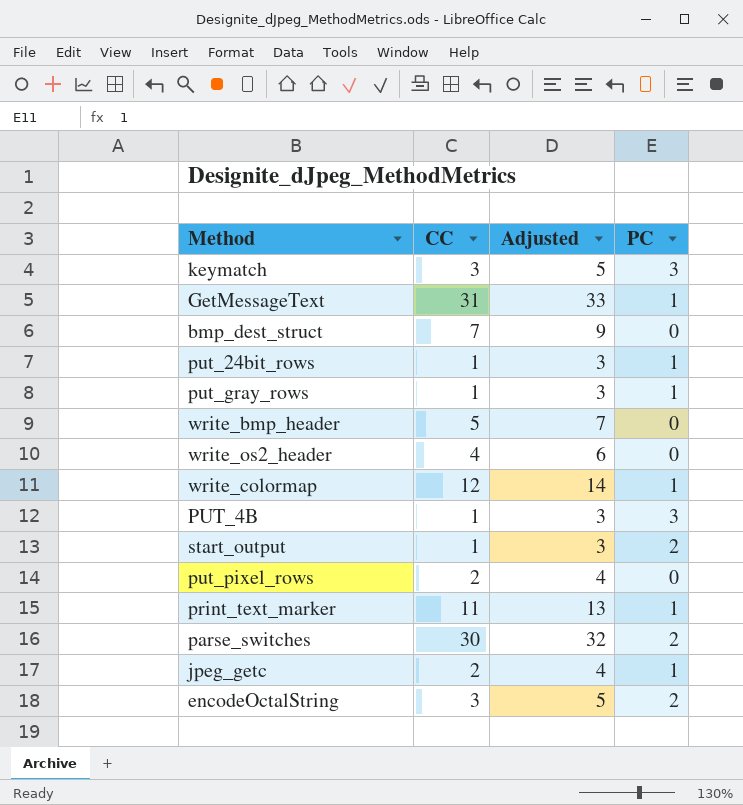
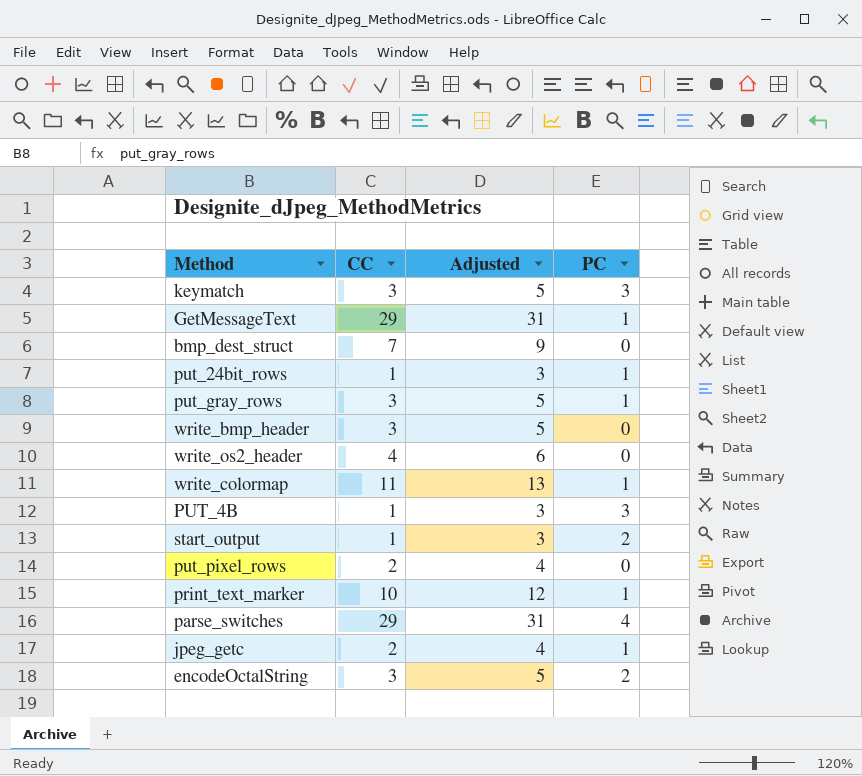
GetMessageText | CC: 31 -> 29
GetMessageText | Adjusted: 33 -> 31
put_gray_rows | CC: 1 -> 3
put_gray_rows | Adjusted: 3 -> 5
write_bmp_header | CC: 5 -> 3
write_bmp_header | Adjusted: 7 -> 5
write_colormap | CC: 12 -> 11
write_colormap | Adjusted: 14 -> 13
print_text_marker | CC: 11 -> 10
print_text_marker | Adjusted: 13 -> 12
parse_switches | CC: 30 -> 29
parse_switches | Adjusted: 32 -> 31
parse_switches | PC: 2 -> 4

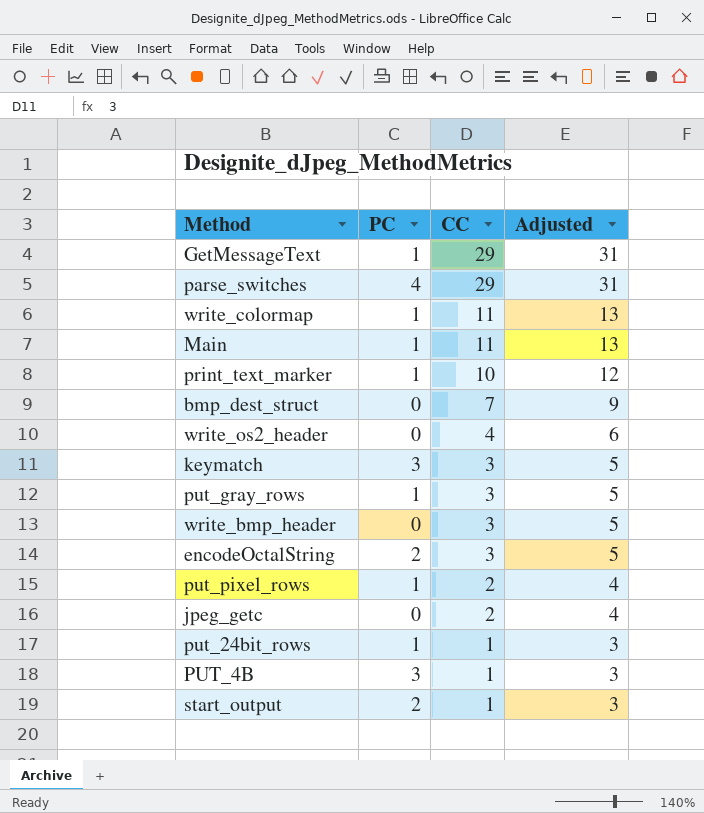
row order: none -> CC descending
column PC | position: 4 -> 2
row Main: none -> 1 | 11 | 13
put_pixel_rows | PC: 0 -> 1
jpeg_getc | PC: 1 -> 0

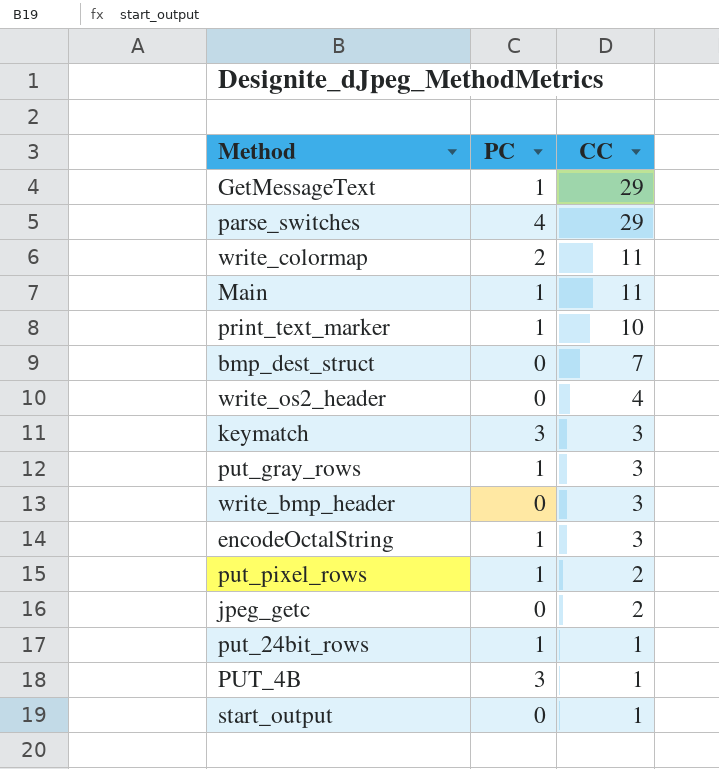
column Adjusted | formula: [CC] + 2 -> none
write_colormap | PC: 1 -> 2
encodeOctalString | PC: 2 -> 1
start_output | PC: 2 -> 0

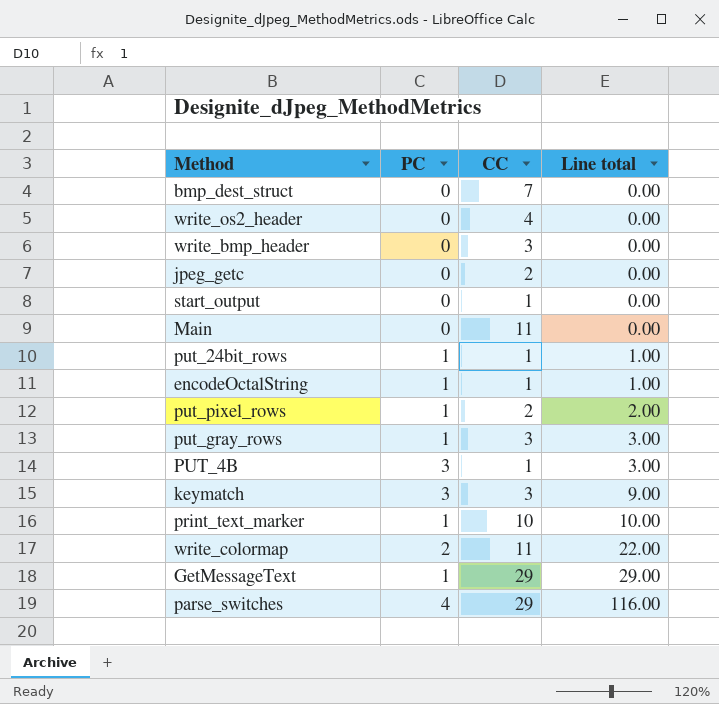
row order: CC descending -> Line total ascending
column Line total | formula: none -> [PC] * [CC]
Main | PC: 1 -> 0
encodeOctalString | CC: 3 -> 1

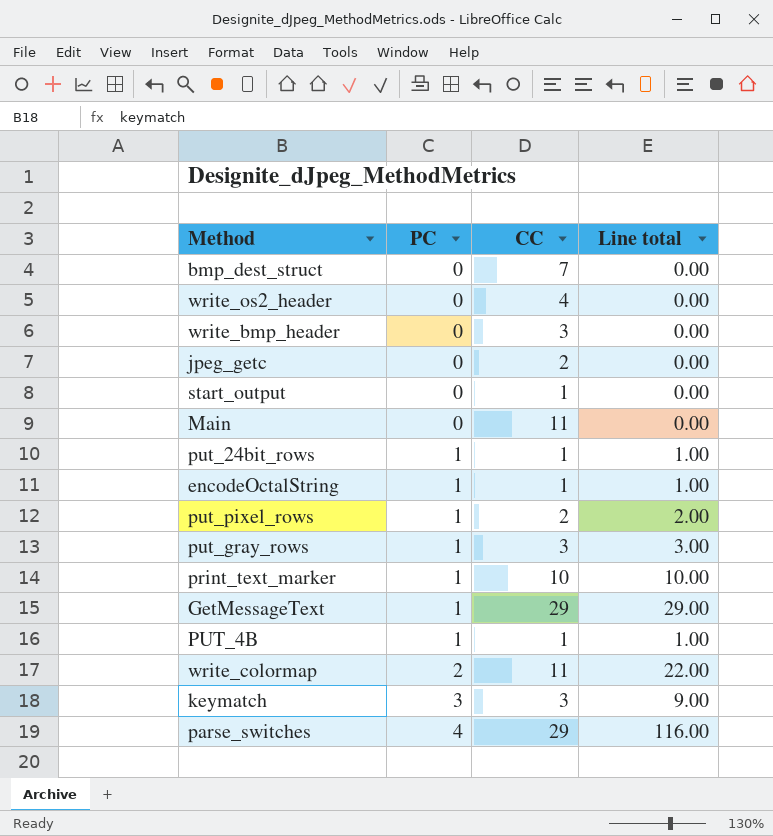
row order: Line total ascending -> PC ascending
PUT_4B | PC: 3 -> 1
PUT_4B | Line total: 3.00 -> 1.00

